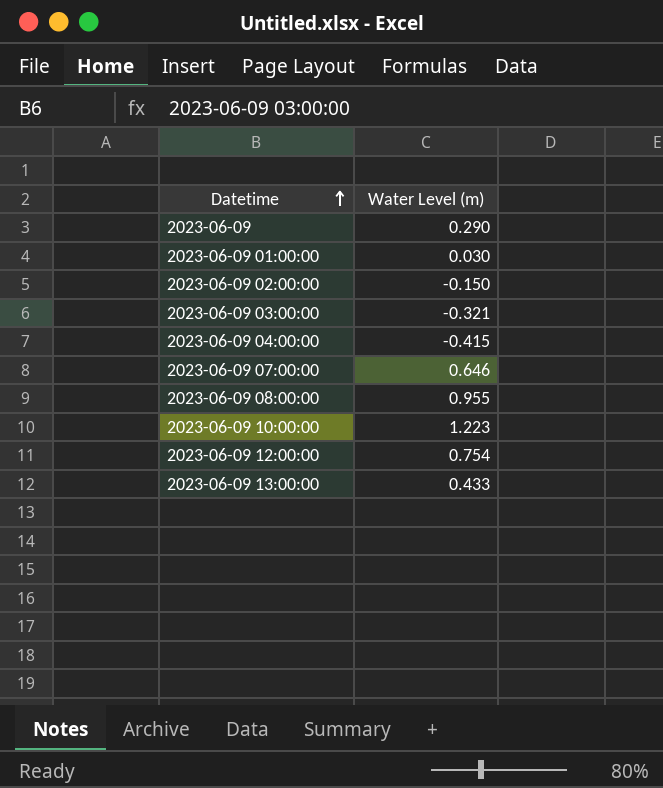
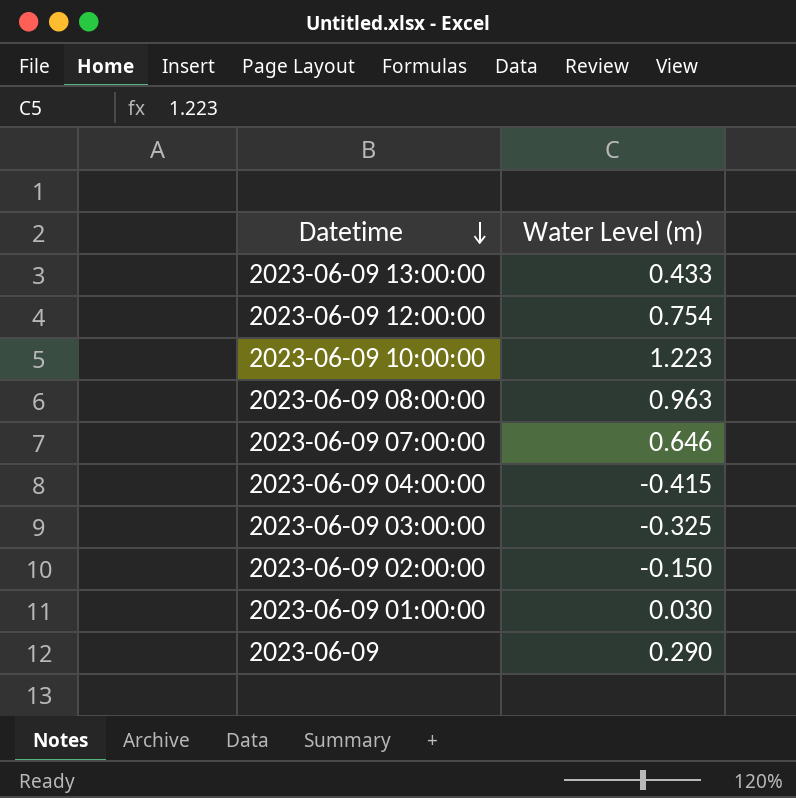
row order: Datetime ascending -> Datetime descending
2023-06-09 08:00:00 | Water Level (m): 0.955 -> 0.963
2023-06-09 03:00:00 | Water Level (m): -0.321 -> -0.325

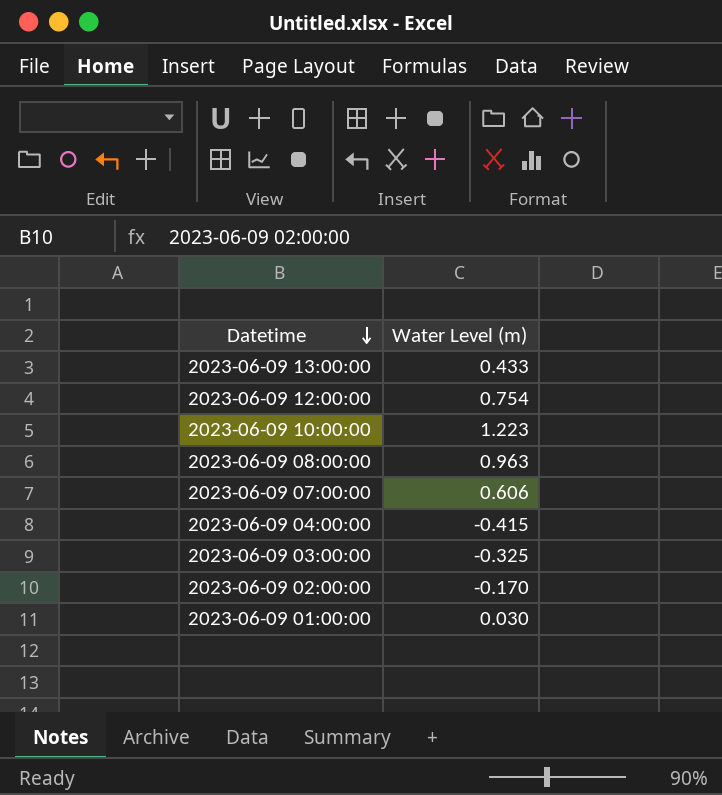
row 2023-06-09: 0.290 -> none
2023-06-09 07:00:00 | Water Level (m): 0.646 -> 0.606
2023-06-09 02:00:00 | Water Level (m): -0.150 -> -0.170

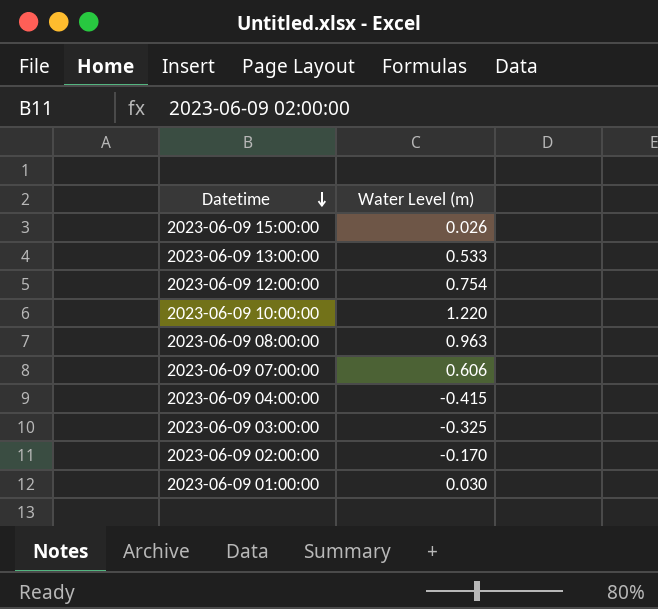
row 2023-06-09 15:00:00: none -> 0.026
2023-06-09 13:00:00 | Water Level (m): 0.433 -> 0.533
2023-06-09 10:00:00 | Water Level (m): 1.223 -> 1.220

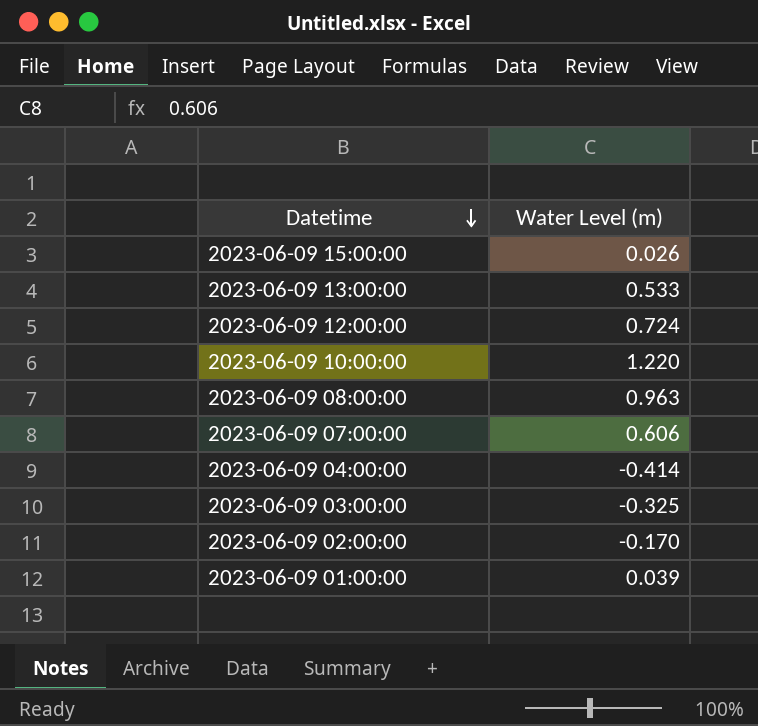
2023-06-09 12:00:00 | Water Level (m): 0.754 -> 0.724
2023-06-09 04:00:00 | Water Level (m): -0.415 -> -0.414
2023-06-09 01:00:00 | Water Level (m): 0.030 -> 0.039

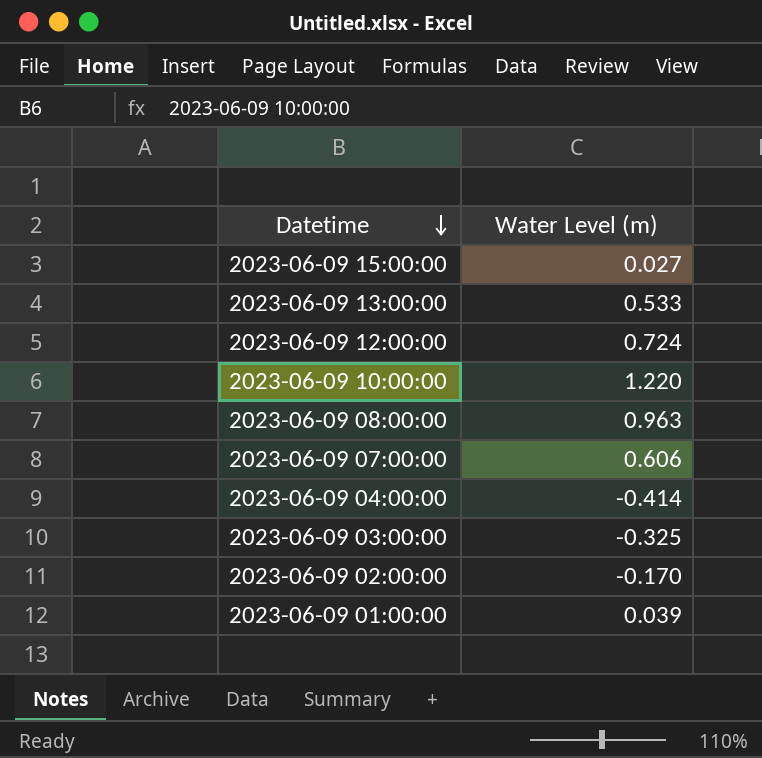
2023-06-09 15:00:00 | Water Level (m): 0.026 -> 0.027

